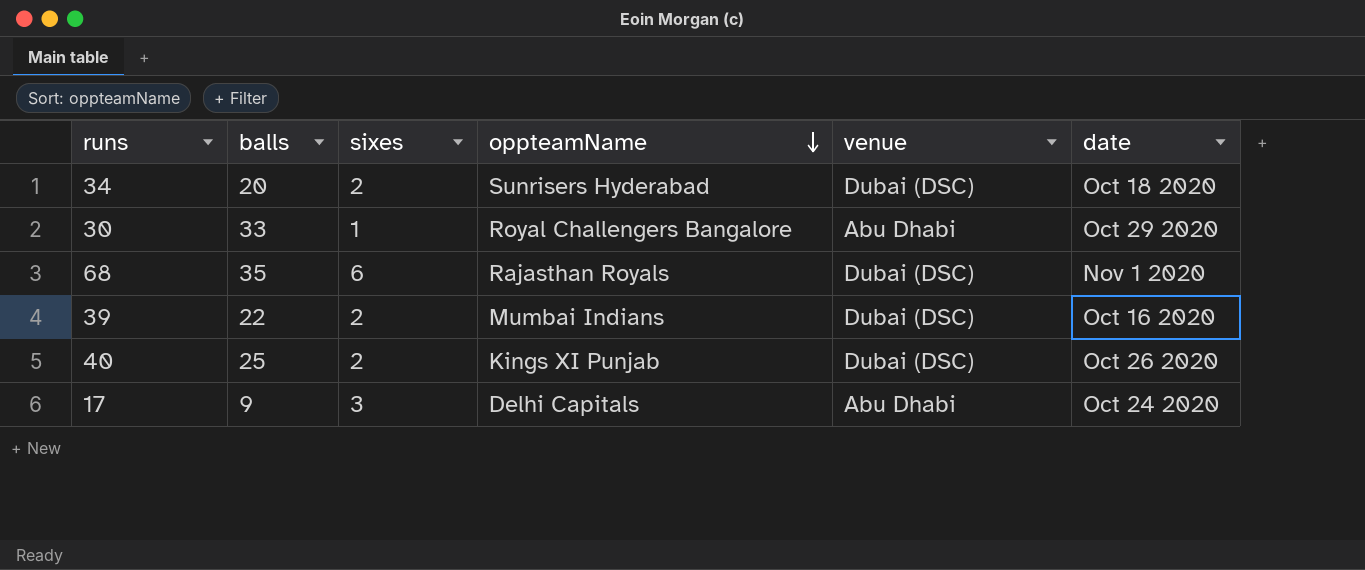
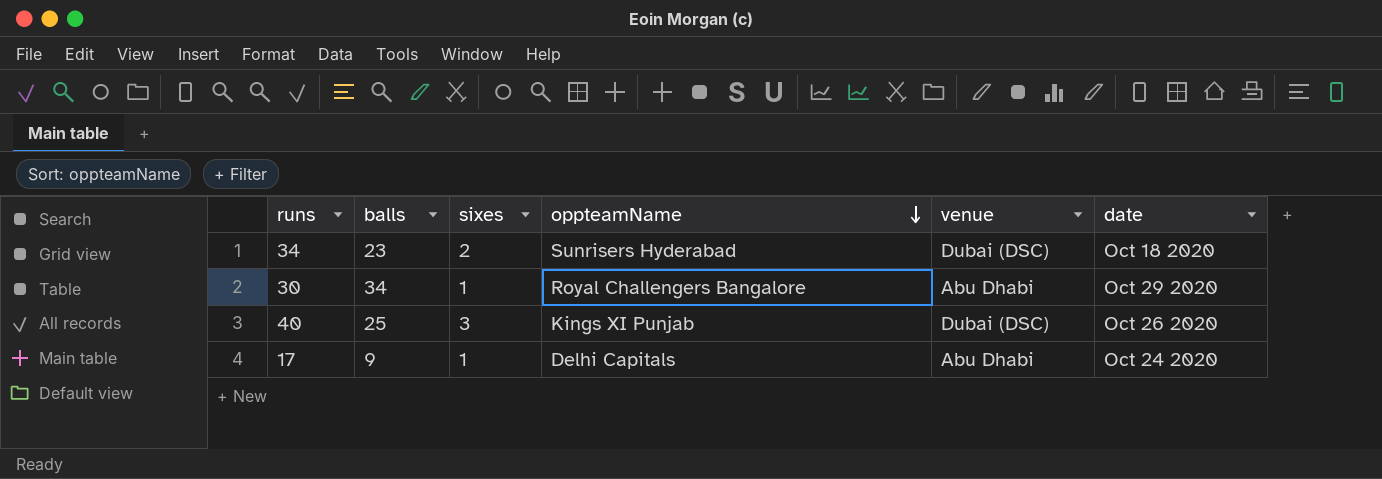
row 68: 35 | 6 | Rajasthan Royals | Dubai (DSC) | Nov 1 2020 -> none
row 39: 22 | 2 | Mumbai Indians | Dubai (DSC) | Oct 16 2020 -> none
34 | balls: 20 -> 23
30 | balls: 33 -> 34
40 | sixes: 2 -> 3
17 | sixes: 3 -> 1

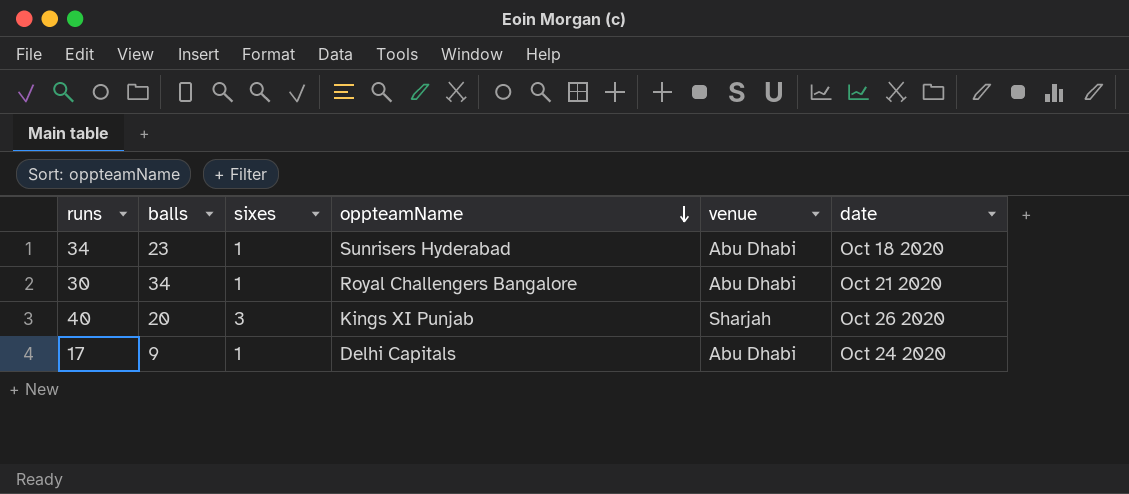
34 | sixes: 2 -> 1
34 | venue: Dubai (DSC) -> Abu Dhabi
30 | date: Oct 29 2020 -> Oct 21 2020
40 | balls: 25 -> 20
40 | venue: Dubai (DSC) -> Sharjah

